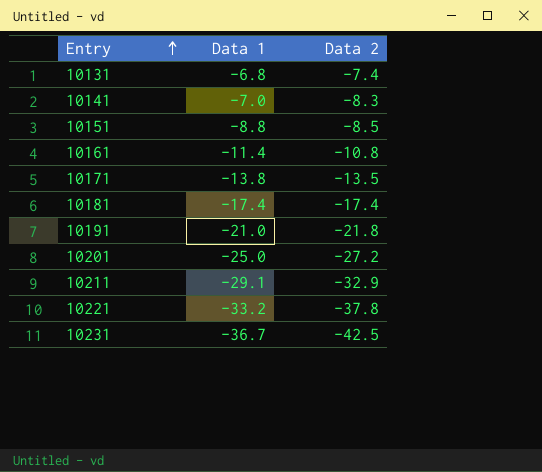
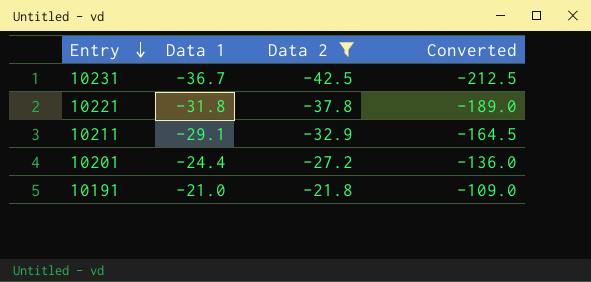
filter: none -> Data 2 <= -21.8
row order: Entry ascending -> Entry descending
column Converted | formula: none -> [Data 2] * 5
10221 | Data 1: -33.2 -> -31.8
10201 | Data 1: -25.0 -> -24.4

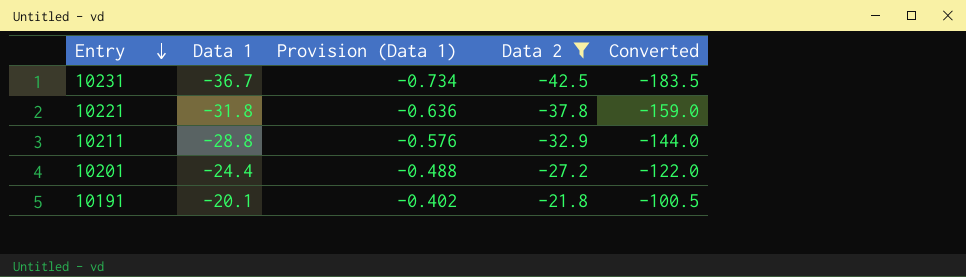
column Provision (Data 1) | formula: none -> [Data 1] * 0.02
column Converted | formula: [Data 2] * 5 -> [Data 1] * 5
10211 | Data 1: -29.1 -> -28.8
10191 | Data 1: -21.0 -> -20.1

